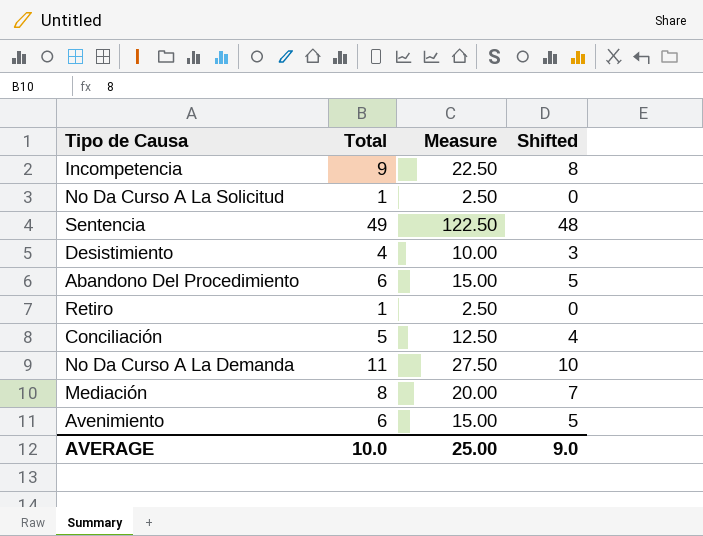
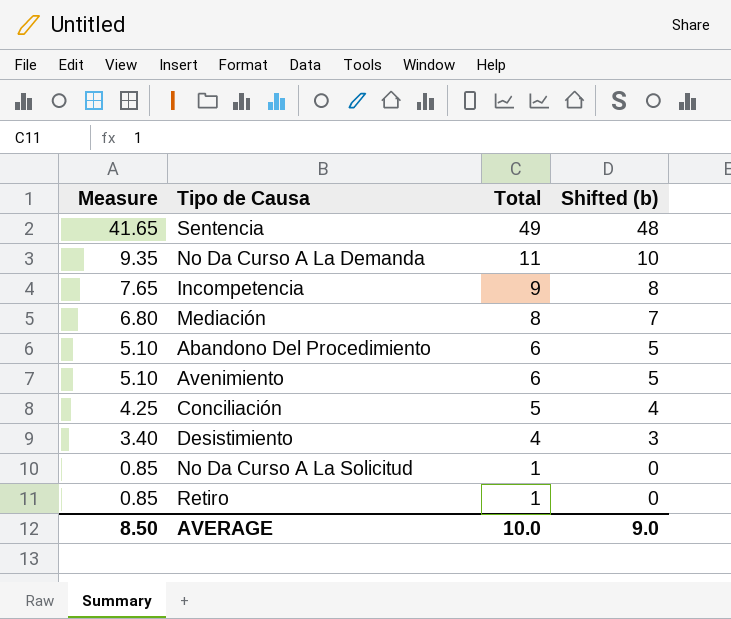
row order: none -> Measure descending
column Measure | formula: [Total] * 2.5 -> [Total] * 0.85
column Measure | position: 3 -> 1
column name: Shifted -> Shifted (b)
AVERAGE | Measure: 25.00 -> 8.50

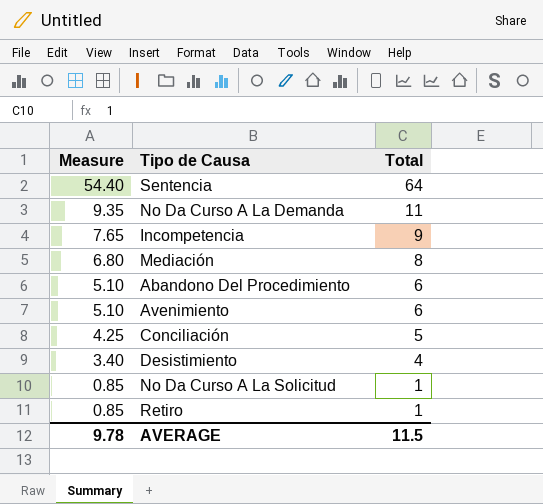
column Shifted (b) | formula: [Total] - 1 -> none
Sentencia | Measure: 41.65 -> 54.40
Sentencia | Total: 49 -> 64
AVERAGE | Measure: 8.50 -> 9.78
AVERAGE | Total: 10.0 -> 11.5

